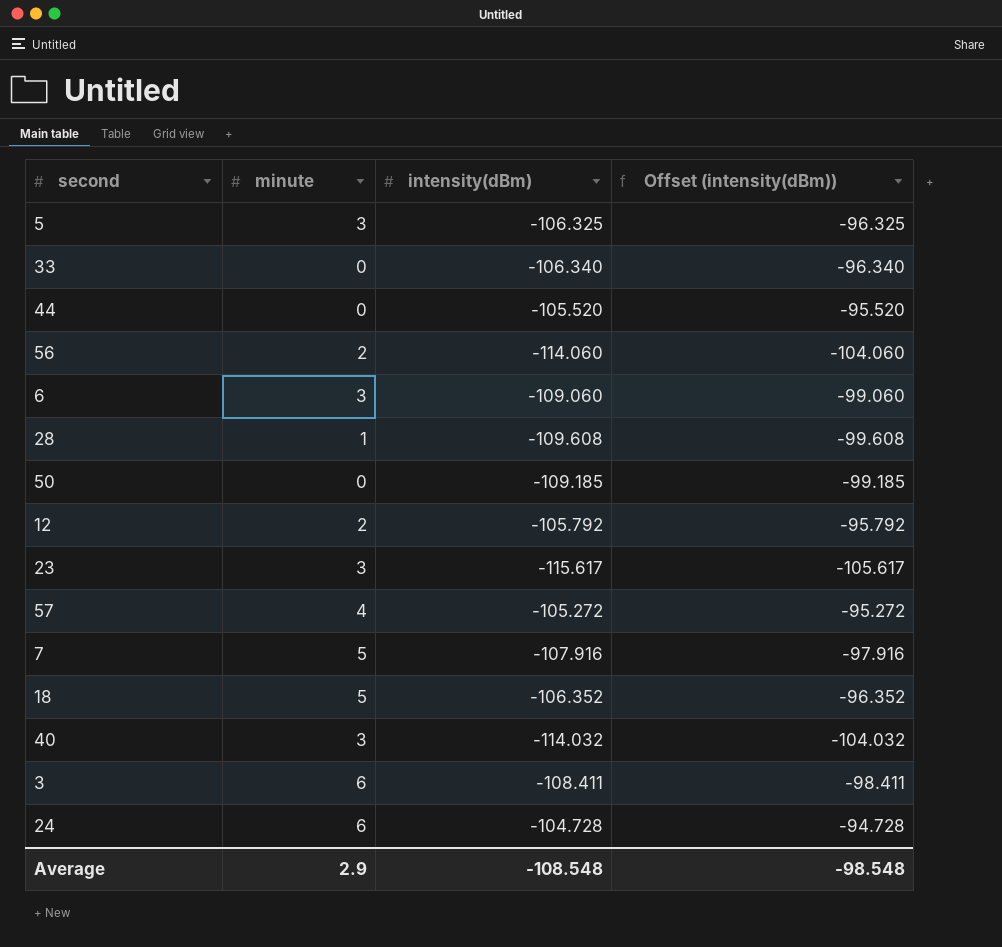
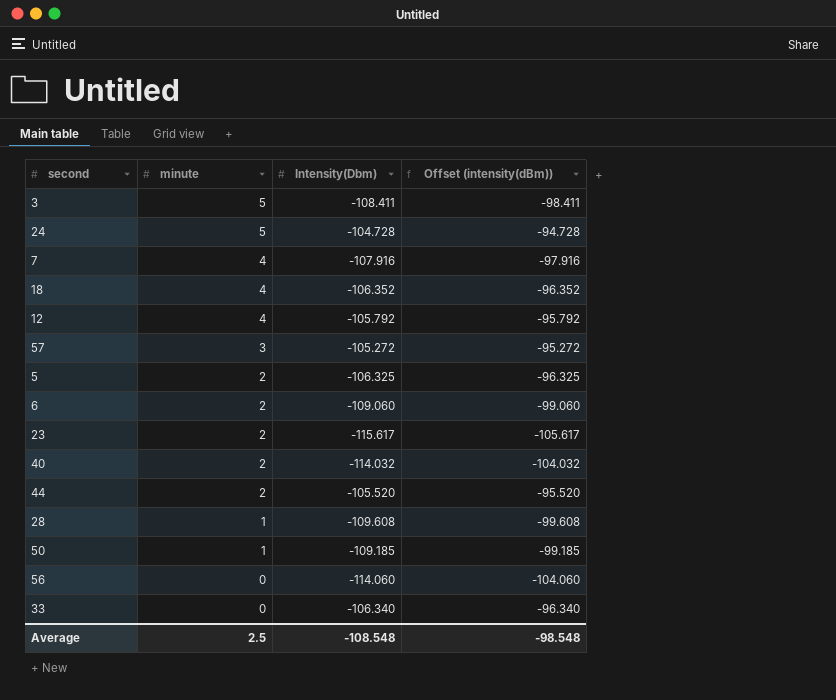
row order: none -> minute descending
column name: intensity(dBm) -> Intensity(Dbm)
3 | minute: 6 -> 5
24 | minute: 6 -> 5
7 | minute: 5 -> 4
18 | minute: 5 -> 4
12 | minute: 2 -> 4
57 | minute: 4 -> 3
5 | minute: 3 -> 2
6 | minute: 3 -> 2
23 | minute: 3 -> 2
40 | minute: 3 -> 2
44 | minute: 0 -> 2
50 | minute: 0 -> 1
56 | minute: 2 -> 0
Average | minute: 2.9 -> 2.5

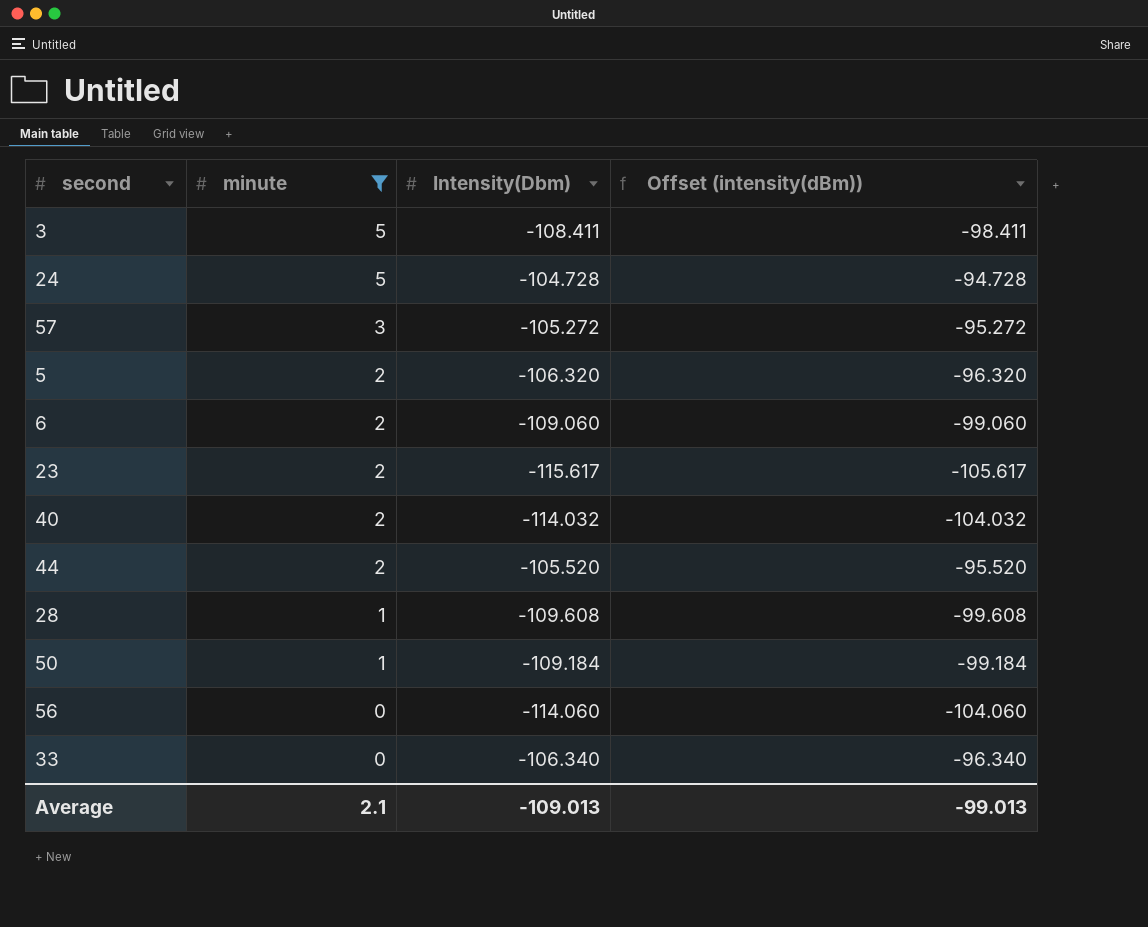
filter: none -> minute != 4
5 | Intensity(Dbm): -106.325 -> -106.320
5 | Offset (intensity(dBm)): -96.325 -> -96.320
50 | Intensity(Dbm): -109.185 -> -109.184
50 | Offset (intensity(dBm)): -99.185 -> -99.184
Average | minute: 2.5 -> 2.1
Average | Intensity(Dbm): -108.548 -> -109.013
Average | Offset (intensity(dBm)): -98.548 -> -99.013

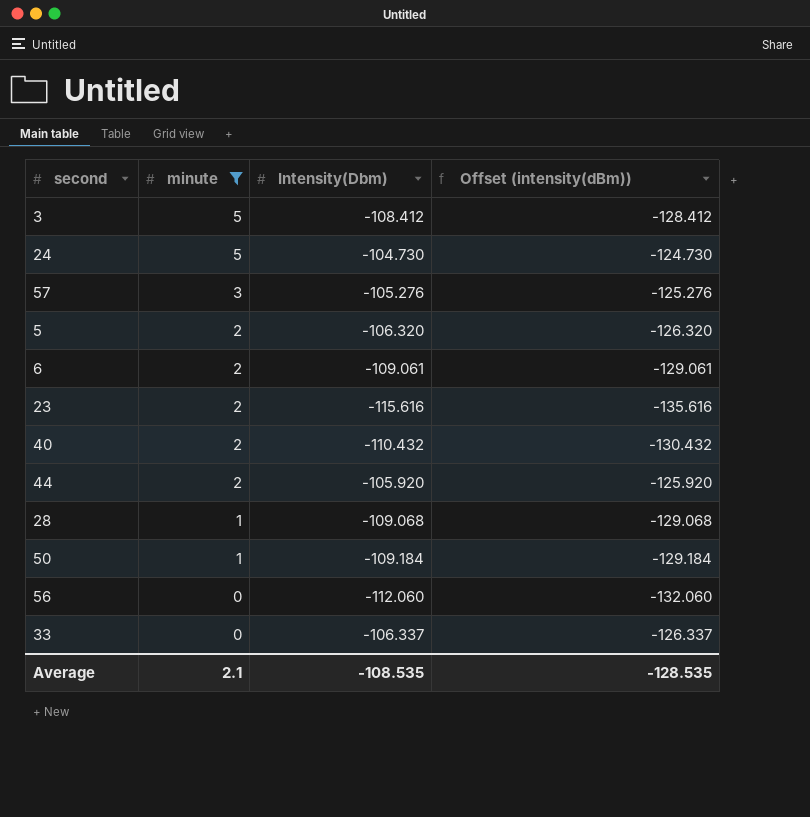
column Offset (intensity(dBm)) | formula: [Intensity(Dbm)] + 10 -> [Intensity(Dbm)] - 20
3 | Intensity(Dbm): -108.411 -> -108.412
24 | Intensity(Dbm): -104.728 -> -104.730
57 | Intensity(Dbm): -105.272 -> -105.276
6 | Intensity(Dbm): -109.060 -> -109.061
23 | Intensity(Dbm): -115.617 -> -115.616
40 | Intensity(Dbm): -114.032 -> -110.432
44 | Intensity(Dbm): -105.520 -> -105.920
28 | Intensity(Dbm): -109.608 -> -109.068
56 | Intensity(Dbm): -114.060 -> -112.060
33 | Intensity(Dbm): -106.340 -> -106.337
Average | Intensity(Dbm): -109.013 -> -108.535
Average | Offset (intensity(dBm)): -99.013 -> -128.535

